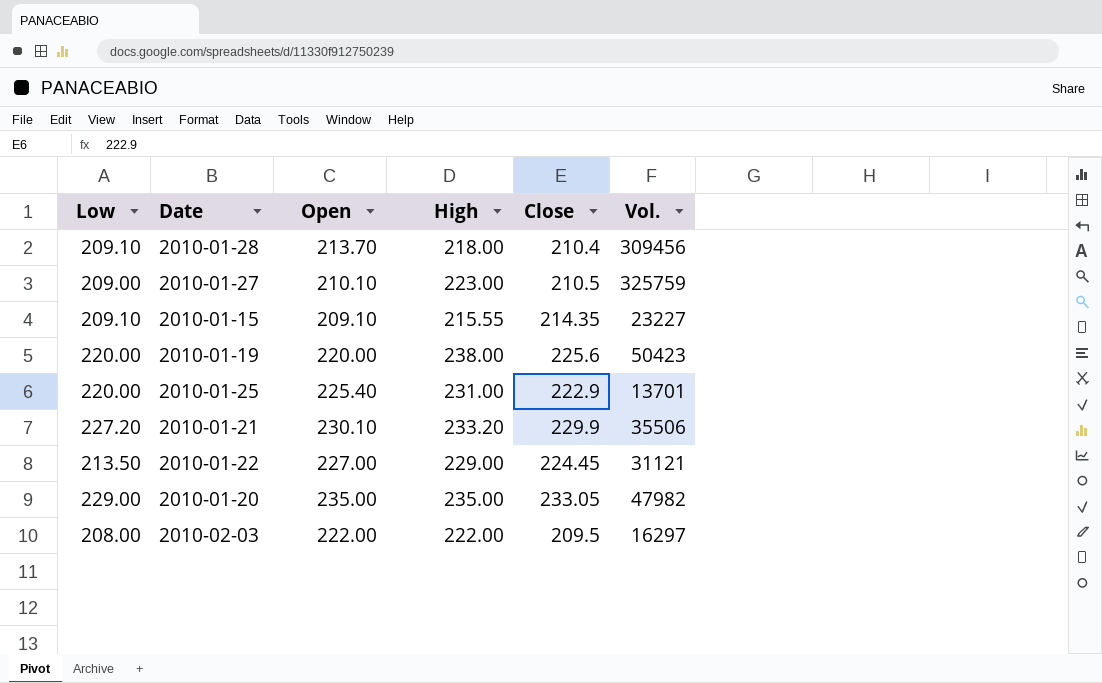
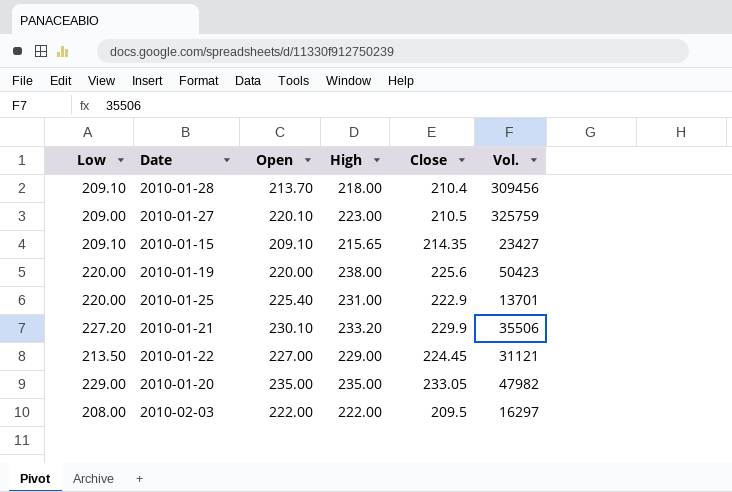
2010-01-27 | Open: 210.10 -> 220.10
2010-01-15 | High: 215.55 -> 215.65
2010-01-15 | Vol.: 23227 -> 23427

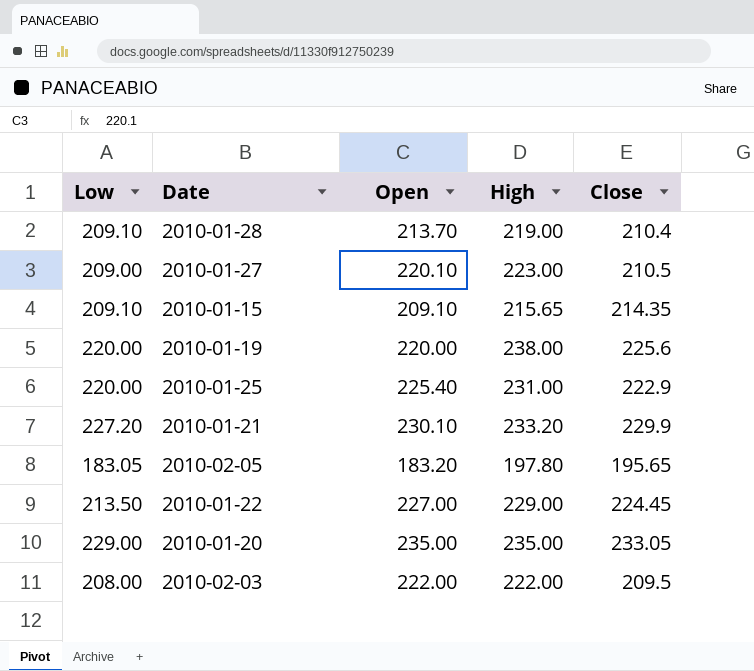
column Vol. | position: 6 -> none
2010-01-28 | High: 218.00 -> 219.00
row 2010-02-05: none -> 183.05 | 183.20 | 197.80 | 195.65

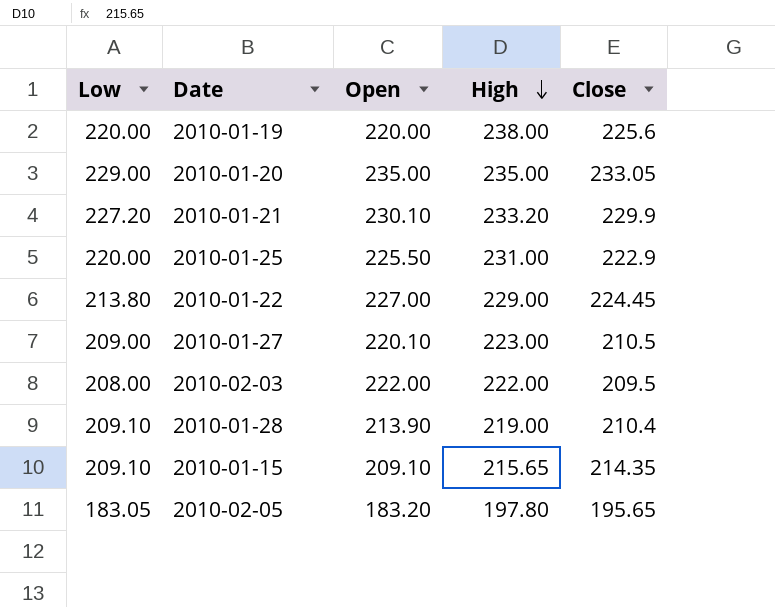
row order: none -> High descending
2010-01-25 | Open: 225.40 -> 225.50
2010-01-22 | Low: 213.50 -> 213.80
2010-01-28 | Open: 213.70 -> 213.90

